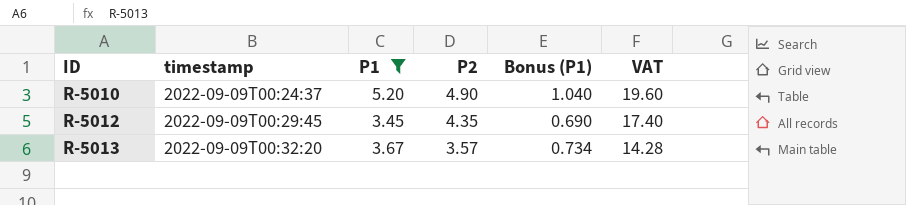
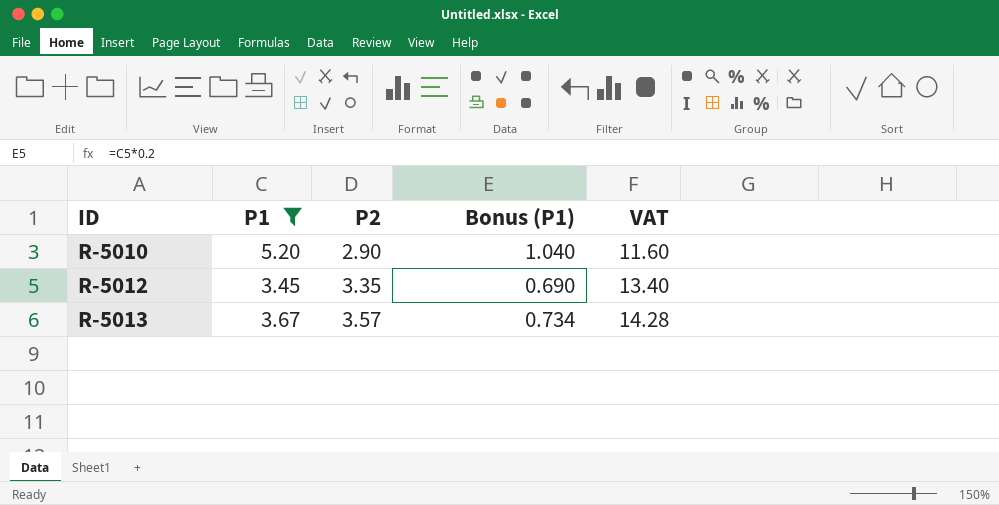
column timestamp | position: 2 -> none
R-5010 | P2: 4.90 -> 2.90
R-5010 | VAT: 19.60 -> 11.60
R-5012 | P2: 4.35 -> 3.35
R-5012 | VAT: 17.40 -> 13.40

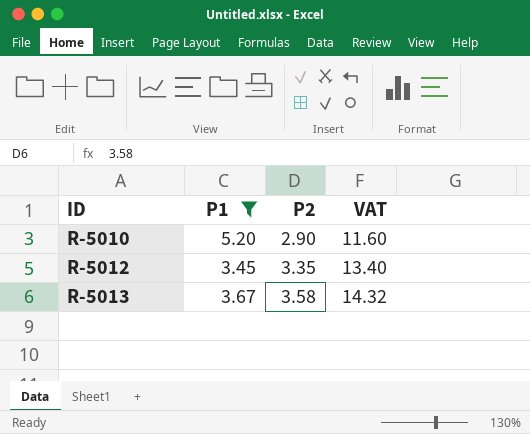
column Bonus (P1) | formula: [P1] * 0.2 -> none
R-5013 | P2: 3.57 -> 3.58
R-5013 | VAT: 14.28 -> 14.32

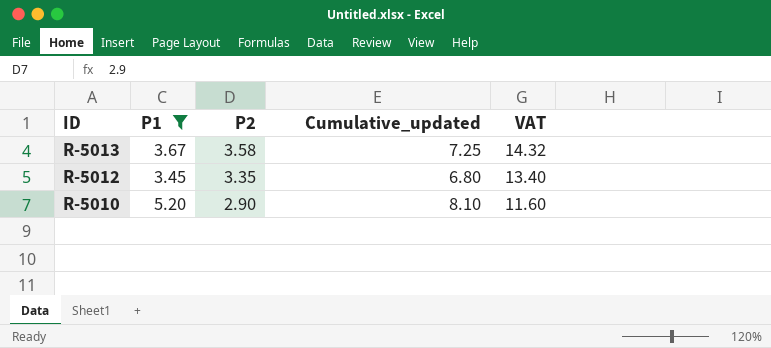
row order: ID ascending -> ID descending
column Cumulative_updated | formula: none -> [P1] + [P2]

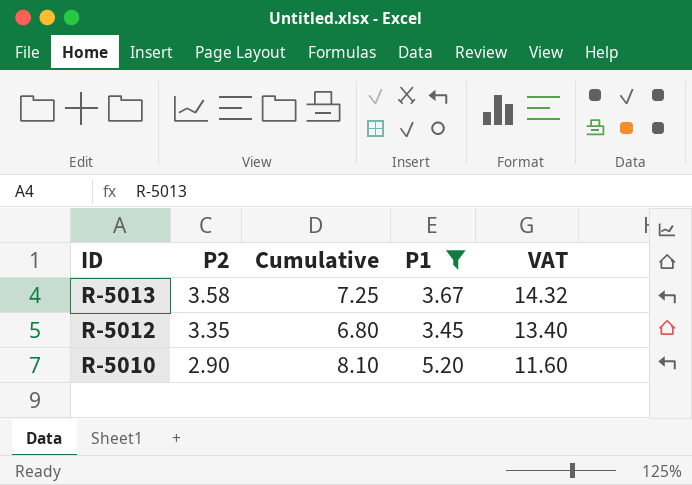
column name: Cumulative_updated -> Cumulative
column P1 | position: 2 -> 4

